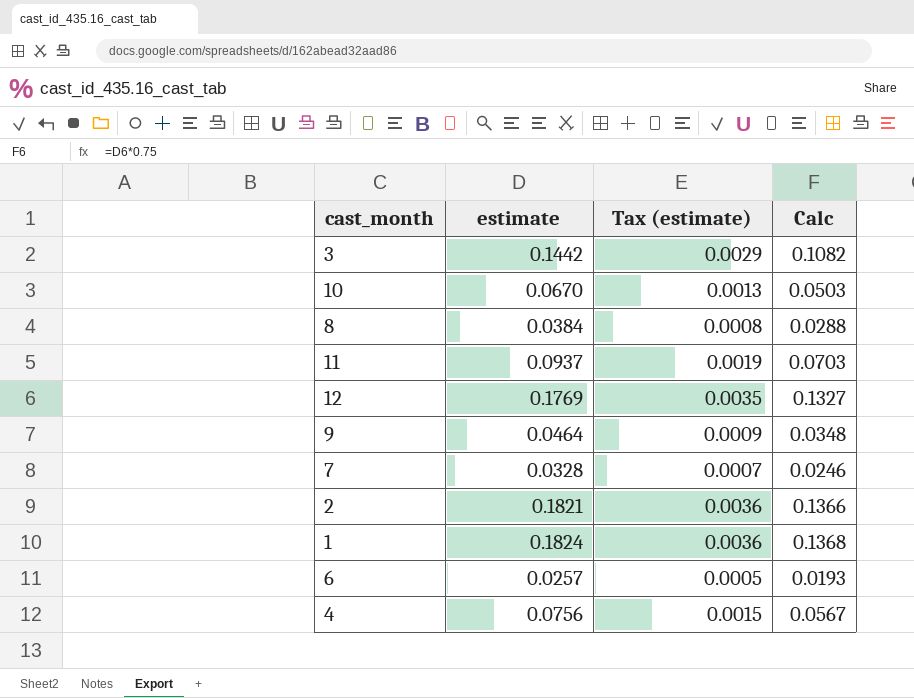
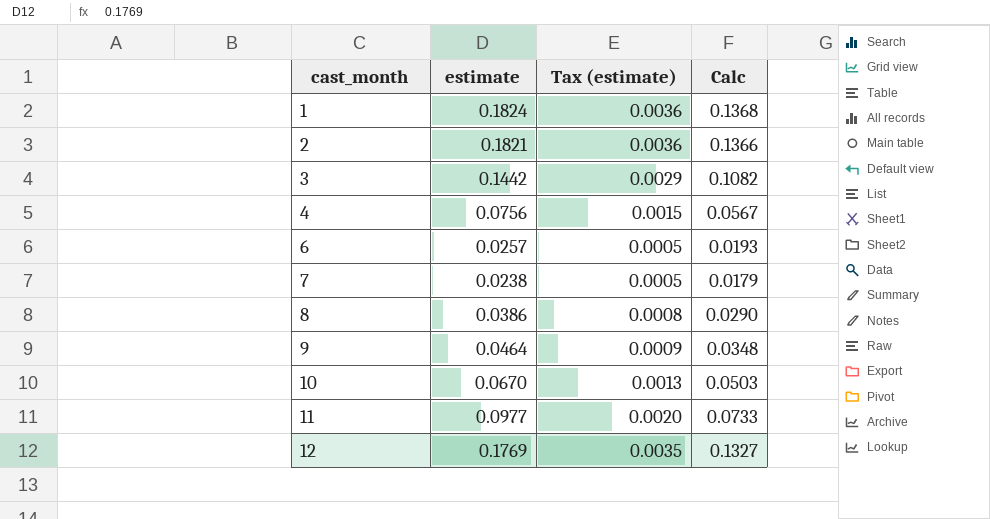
row order: none -> cast_month ascending
7 | estimate: 0.0328 -> 0.0238
7 | Tax (estimate): 0.0007 -> 0.0005
7 | Calc: 0.0246 -> 0.0179
8 | estimate: 0.0384 -> 0.0386
8 | Calc: 0.0288 -> 0.0290
11 | estimate: 0.0937 -> 0.0977
11 | Tax (estimate): 0.0019 -> 0.0020
11 | Calc: 0.0703 -> 0.0733

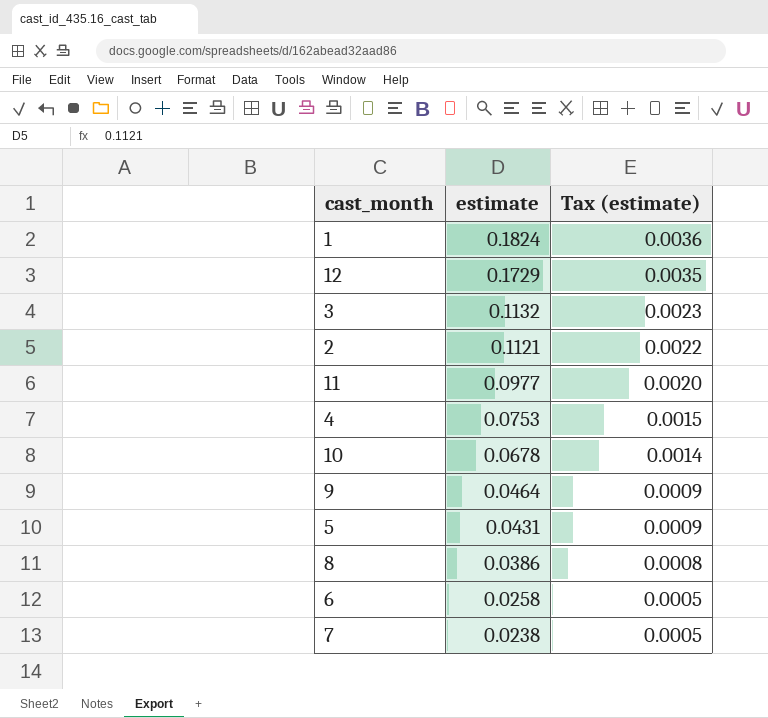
row order: cast_month ascending -> estimate descending
column Calc | formula: [estimate] * 0.75 -> none
12 | estimate: 0.1769 -> 0.1729
3 | estimate: 0.1442 -> 0.1132
3 | Tax (estimate): 0.0029 -> 0.0023
2 | estimate: 0.1821 -> 0.1121
2 | Tax (estimate): 0.0036 -> 0.0022
4 | estimate: 0.0756 -> 0.0753
10 | estimate: 0.0670 -> 0.0678
10 | Tax (estimate): 0.0013 -> 0.0014
row 5: none -> 0.0431 | 0.0009
6 | estimate: 0.0257 -> 0.0258

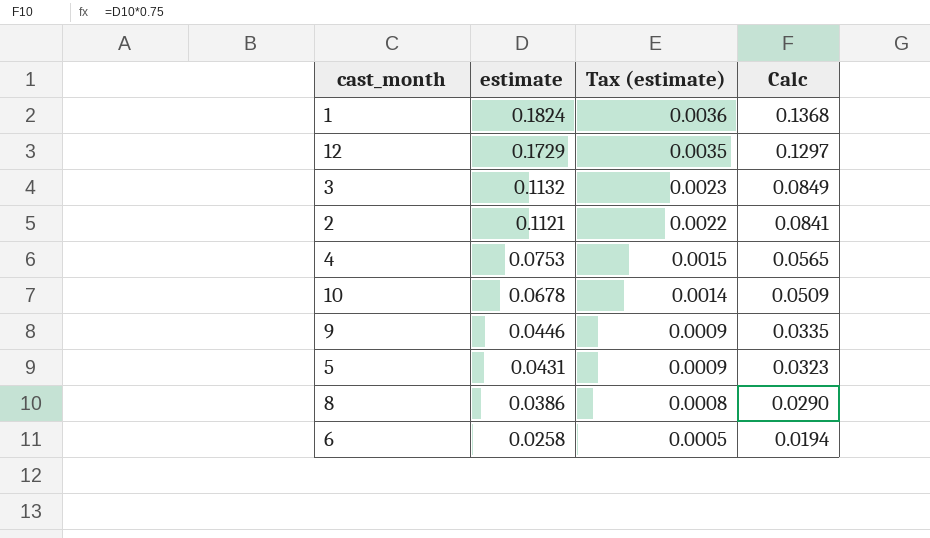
column Calc | formula: none -> [estimate] * 0.75
row 11: 0.0977 | 0.0020 -> none
row 7: 0.0238 | 0.0005 -> none
9 | estimate: 0.0464 -> 0.0446

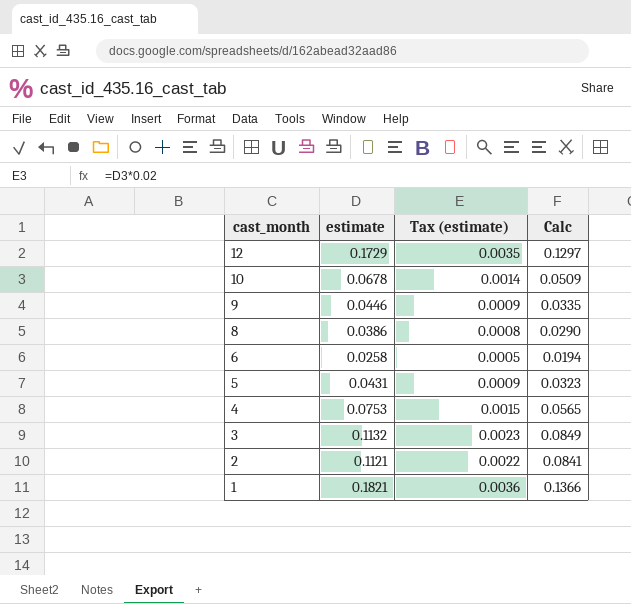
row order: estimate descending -> cast_month descending
1 | estimate: 0.1824 -> 0.1821
1 | Calc: 0.1368 -> 0.1366

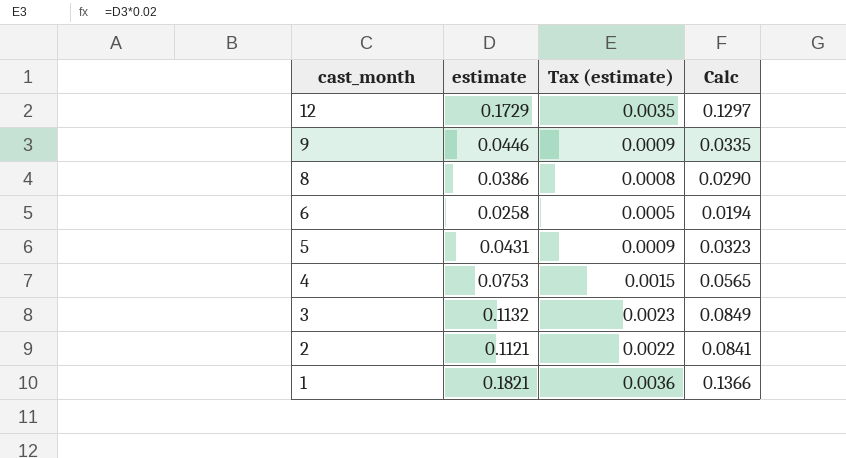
row 10: 0.0678 | 0.0014 | 0.0509 -> none

